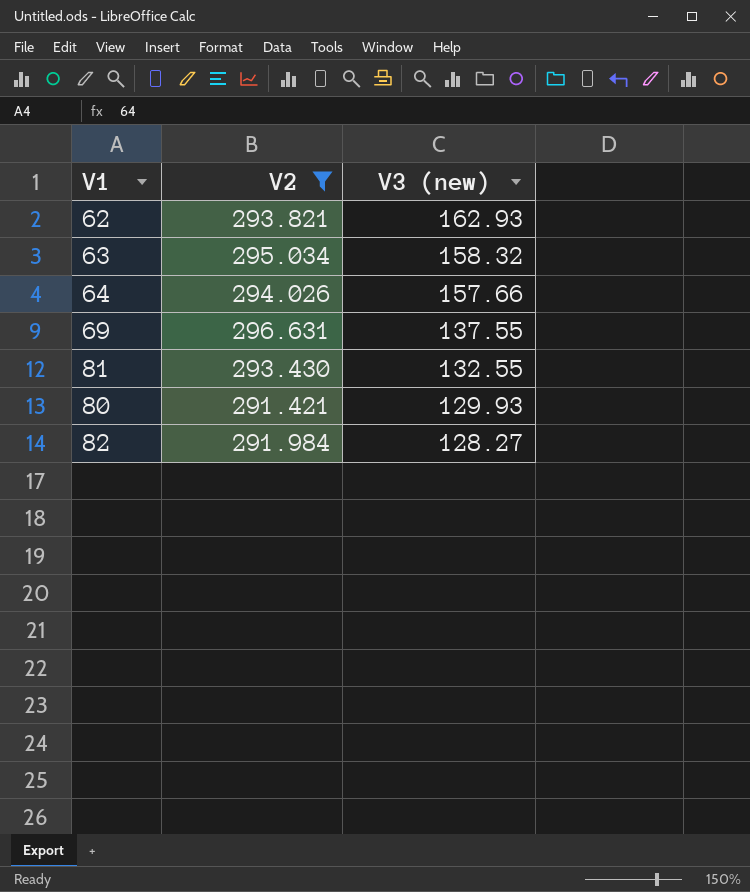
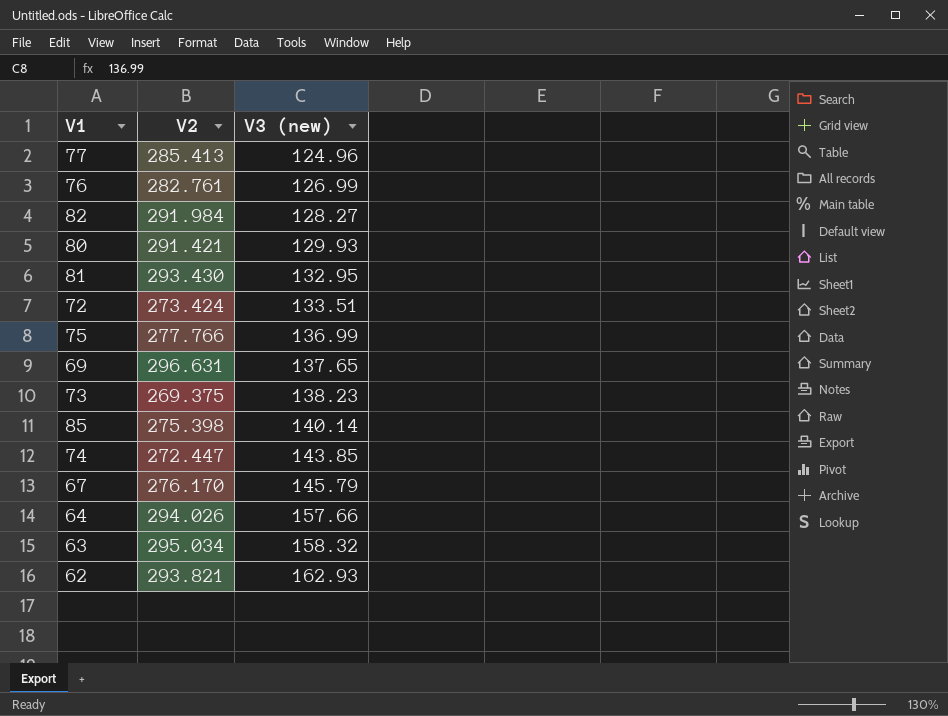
filter: V2 >= 291.421 -> none
row order: V3 (new) descending -> V3 (new) ascending
81 | V3 (new): 132.55 -> 132.95
69 | V3 (new): 137.55 -> 137.65

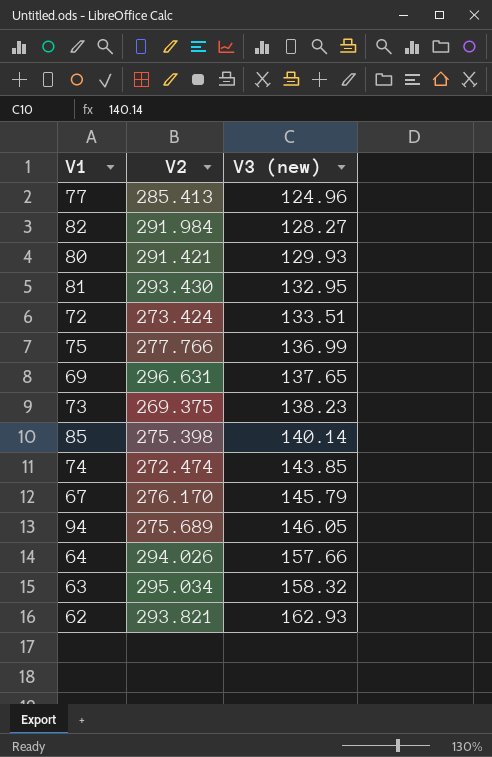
row 76: 282.761 | 126.99 -> none
74 | V2: 272.447 -> 272.474
row 94: none -> 275.689 | 146.05

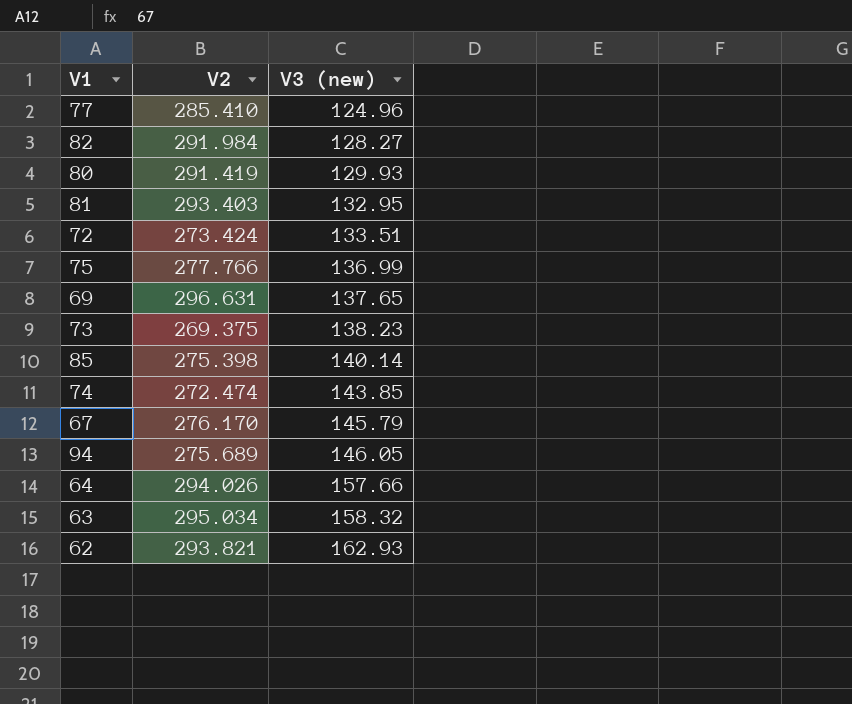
77 | V2: 285.413 -> 285.410
80 | V2: 291.421 -> 291.419
81 | V2: 293.430 -> 293.403

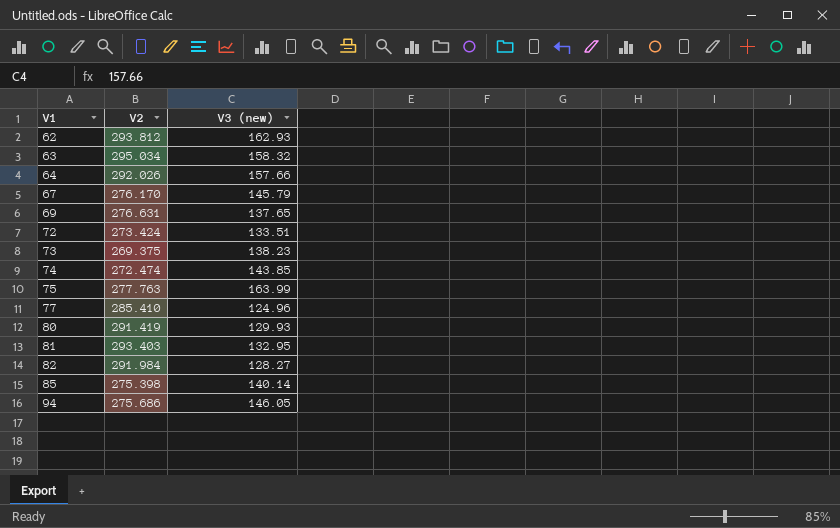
row order: V3 (new) ascending -> V1 ascending
62 | V2: 293.821 -> 293.812
64 | V2: 294.026 -> 292.026
69 | V2: 296.631 -> 276.631
75 | V2: 277.766 -> 277.763
75 | V3 (new): 136.99 -> 163.99
94 | V2: 275.689 -> 275.686

